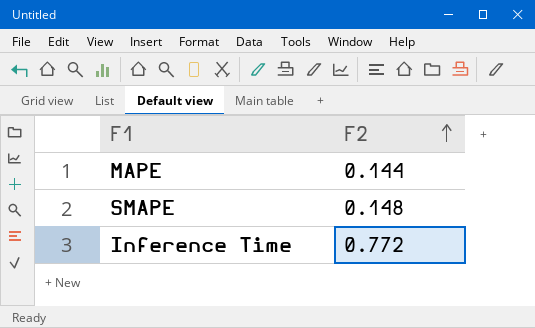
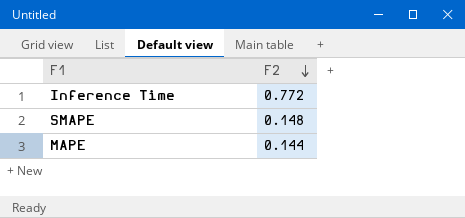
row order: F2 ascending -> F2 descending

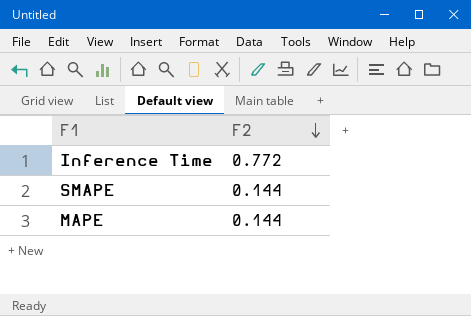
SMAPE | F2: 0.148 -> 0.144

